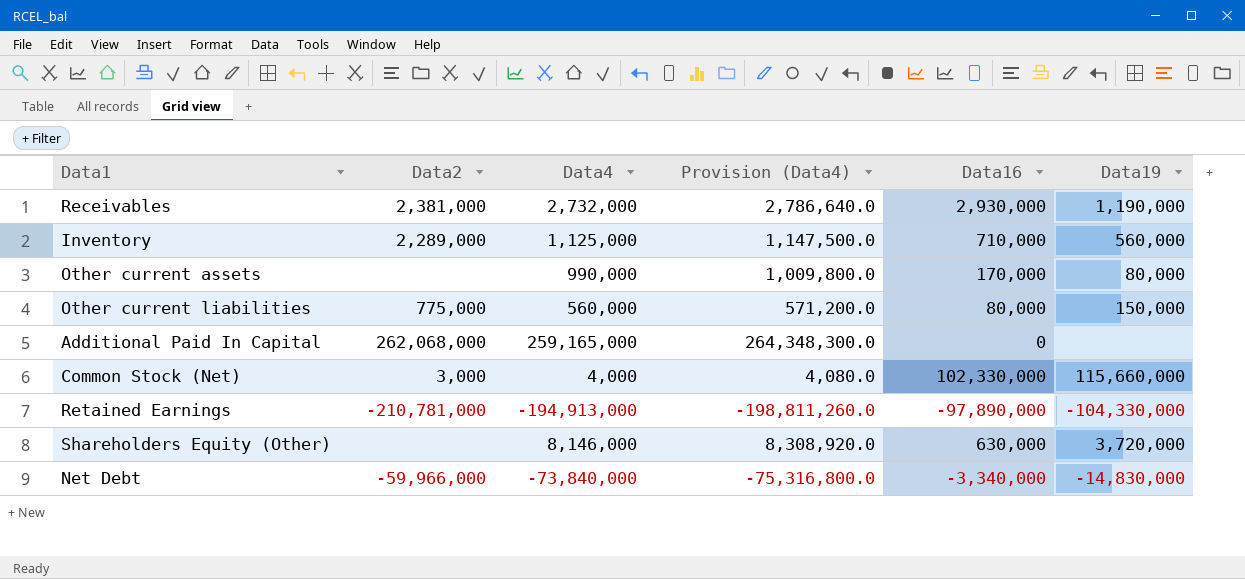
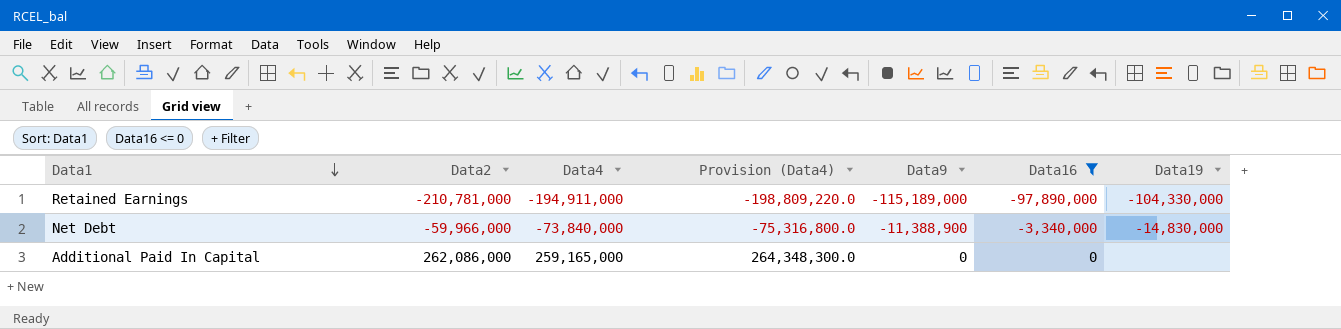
filter: none -> Data16 <= 0
row order: none -> Data1 descending
column Data9 | position: none -> 5
Retained Earnings | Data4: -194,913,000 -> -194,911,000
Retained Earnings | Provision (Data4): -198,811,260.0 -> -198,809,220.0
Additional Paid In Capital | Data2: 262,068,000 -> 262,086,000

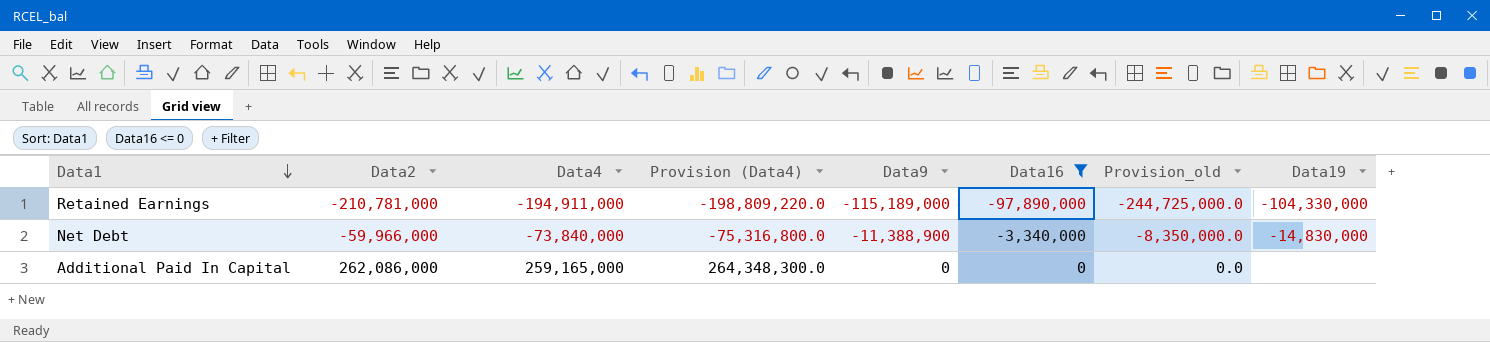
column Provision_old | formula: none -> [Data16] * 2.5

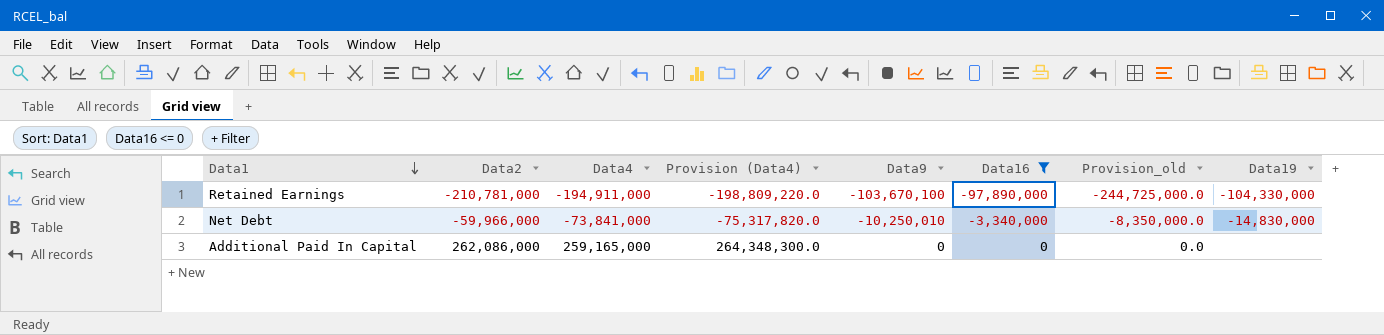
Retained Earnings | Data9: -115,189,000 -> -103,670,100
Net Debt | Data4: -73,840,000 -> -73,841,000
Net Debt | Provision (Data4): -75,316,800.0 -> -75,317,820.0
Net Debt | Data9: -11,388,900 -> -10,250,010

